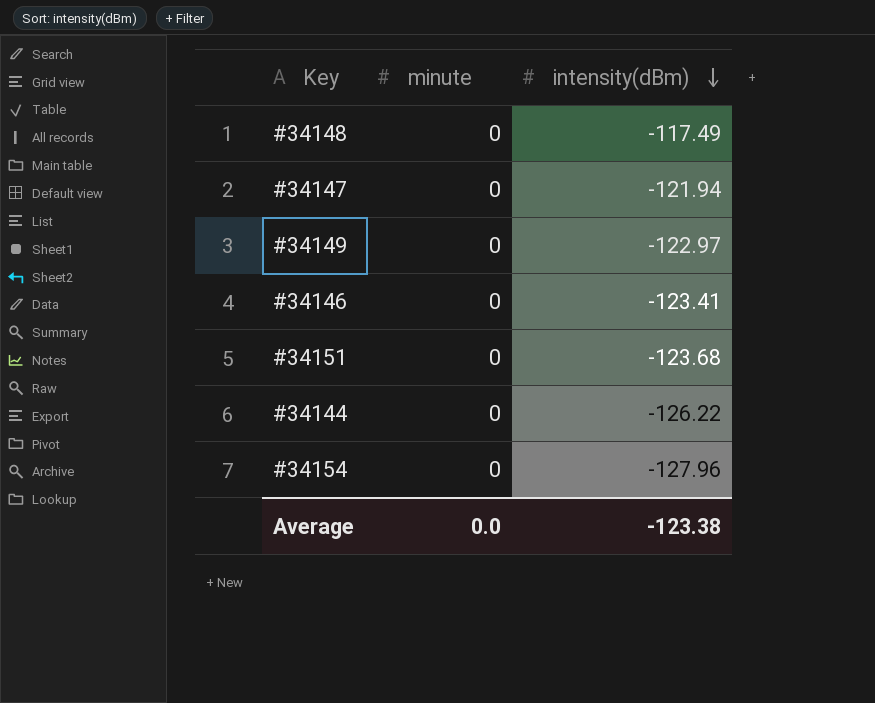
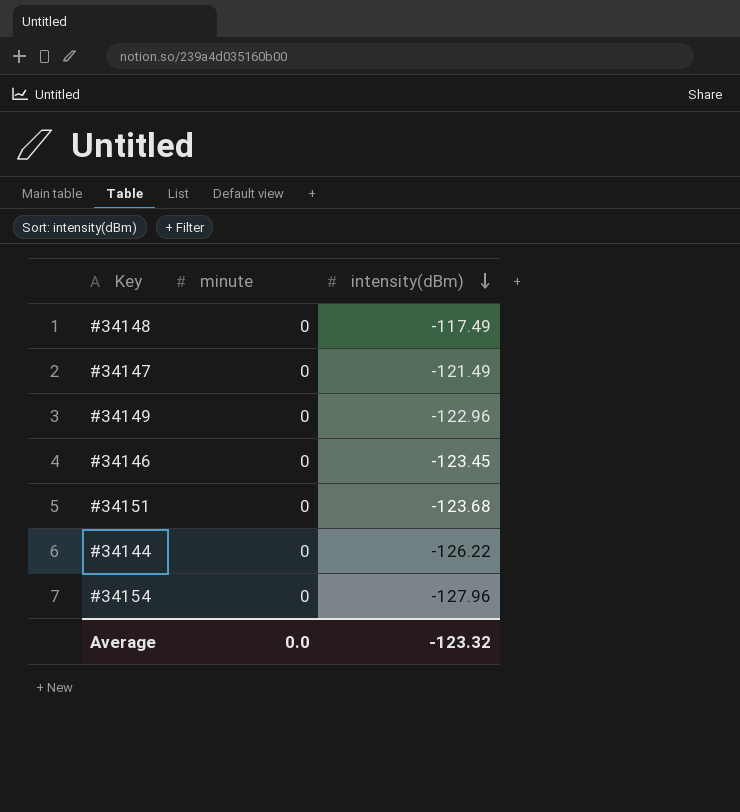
#34147 | intensity(dBm): -121.94 -> -121.49
#34149 | intensity(dBm): -122.97 -> -122.96
#34146 | intensity(dBm): -123.41 -> -123.45
Average | intensity(dBm): -123.38 -> -123.32

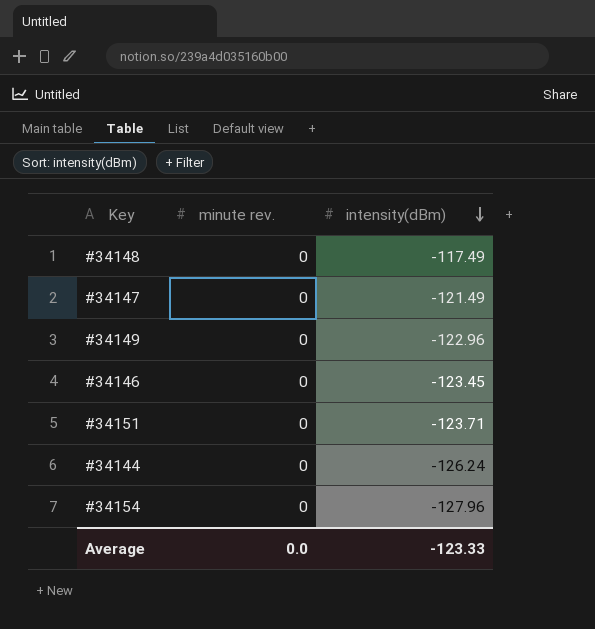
column name: minute -> minute rev.
#34151 | intensity(dBm): -123.68 -> -123.71
#34144 | intensity(dBm): -126.22 -> -126.24
Average | intensity(dBm): -123.32 -> -123.33

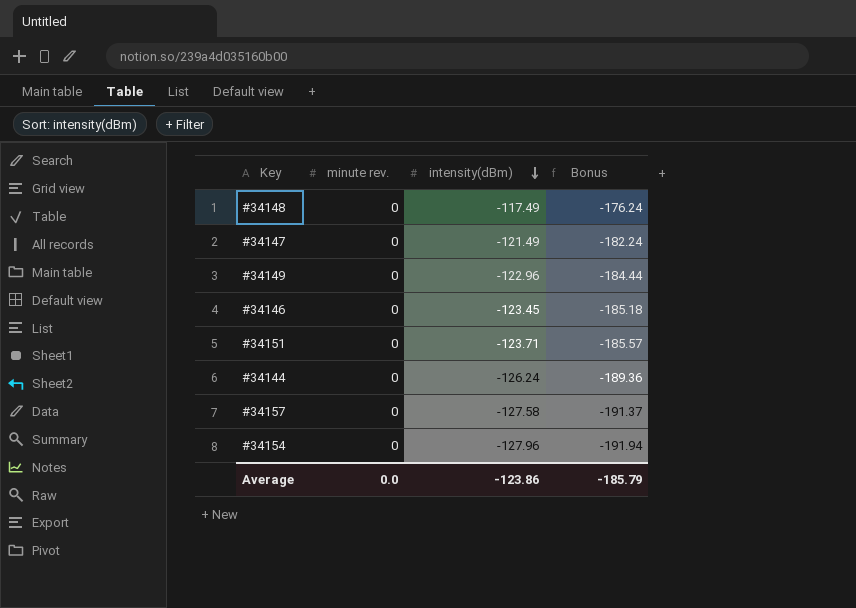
column Bonus | formula: none -> [intensity(dBm)] * 1.5
row #34157: none -> 0 | -127.58 | -191.37
Average | intensity(dBm): -123.33 -> -123.86

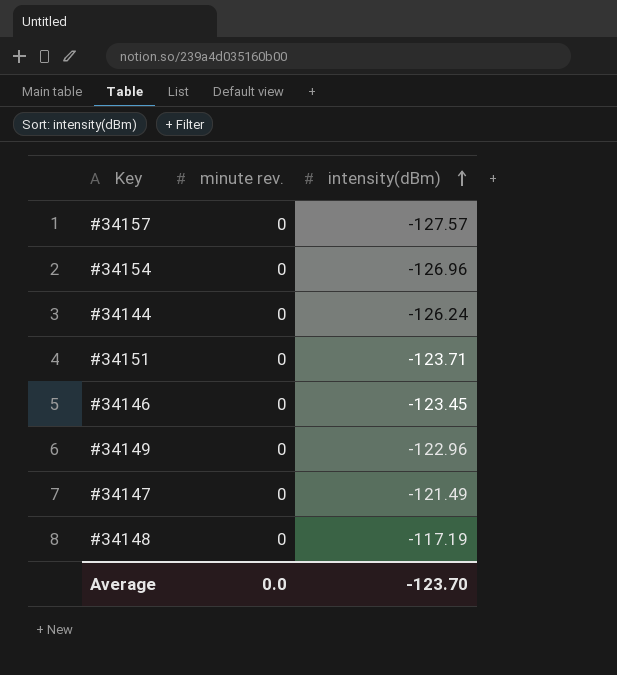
row order: intensity(dBm) descending -> intensity(dBm) ascending
column Bonus | formula: [intensity(dBm)] * 1.5 -> none
#34157 | intensity(dBm): -127.58 -> -127.57
#34154 | intensity(dBm): -127.96 -> -126.96
#34148 | intensity(dBm): -117.49 -> -117.19
Average | intensity(dBm): -123.86 -> -123.70

